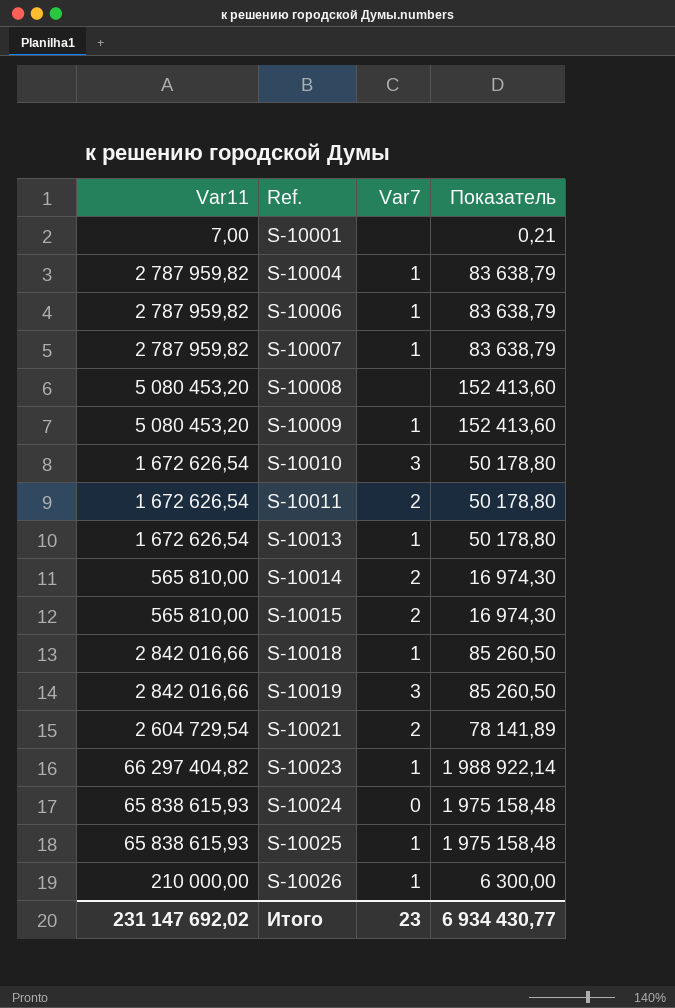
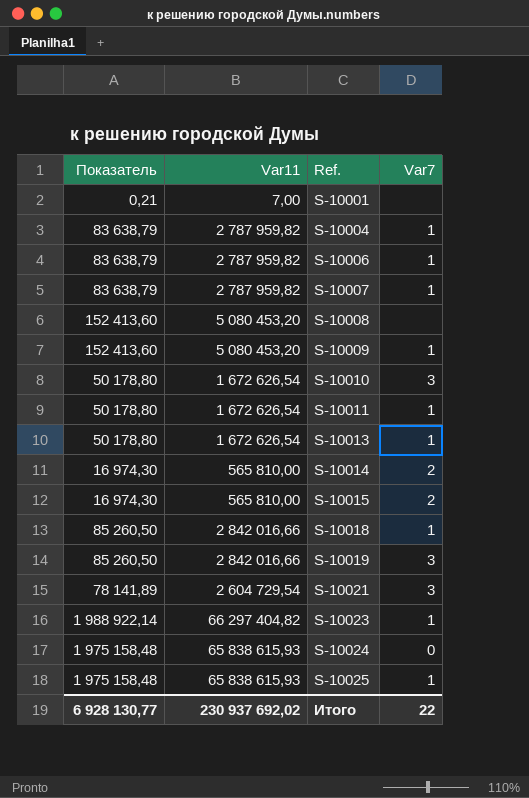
column Показатель | position: 4 -> 1
row S-10026: 210 000,00 | 1 | 6 300,00 -> none
S-10011 | Var7: 2 -> 1
S-10021 | Var7: 2 -> 3
Итого | Показатель: 6 934 430,77 -> 6 928 130,77
Итого | Var11: 231 147 692,02 -> 230 937 692,02
Итого | Var7: 23 -> 22

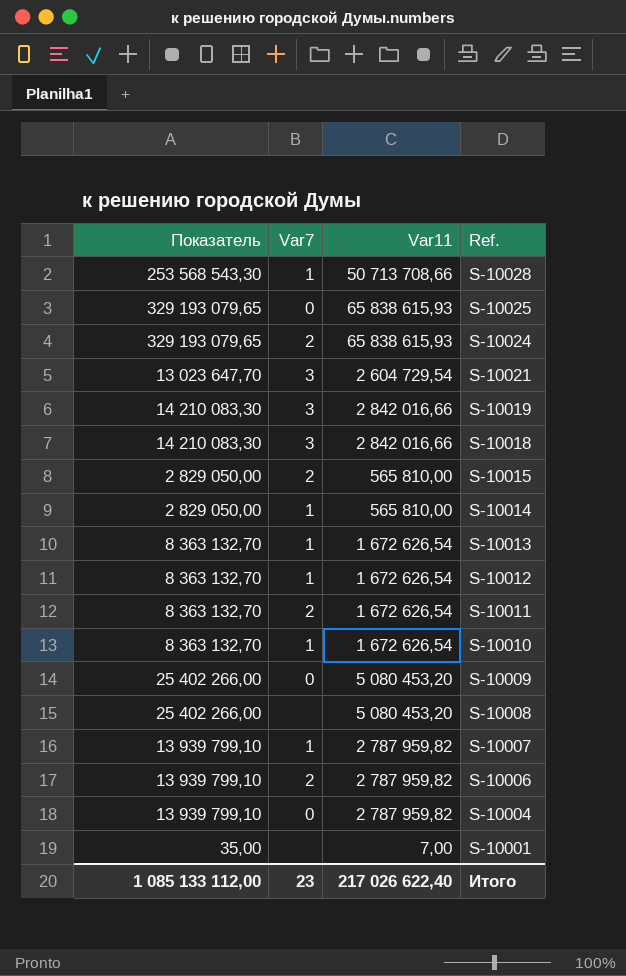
row order: Ref. ascending -> Ref. descending
column Показатель | formula: [Var11] * 0,03 -> [Var11] * 5
column Var7 | position: 4 -> 2
row S-10023: 1 988 922,14 | 66 297 404,82 | 1 -> none
row S-10028: none -> 253 568 543,30 | 1 | 50 713 708,66
S-10025 | Var7: 1 -> 0
S-10024 | Var7: 0 -> 2
S-10018 | Var7: 1 -> 3
S-10014 | Var7: 2 -> 1
row S-10012: none -> 8 363 132,70 | 1 | 1 672 626,54
S-10011 | Var7: 1 -> 2
S-10010 | Var7: 3 -> 1
S-10009 | Var7: 1 -> 0
S-10006 | Var7: 1 -> 2
S-10004 | Var7: 1 -> 0
Итого | Показатель: 6 928 130,77 -> 1 085 133 112,00
Итого | Var7: 22 -> 23
Итого | Var11: 230 937 692,02 -> 217 026 622,40

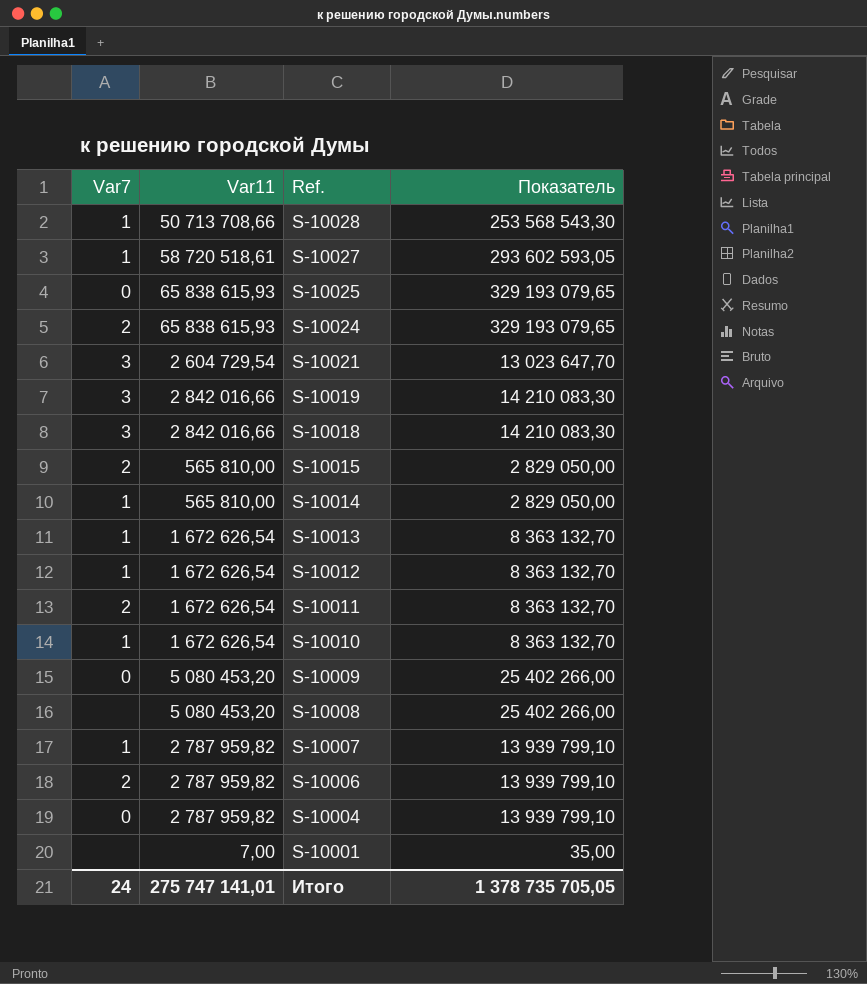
column Показатель | position: 1 -> 4
row S-10027: none -> 1 | 58 720 518,61 | 293 602 593,05
Итого | Var7: 23 -> 24
Итого | Var11: 217 026 622,40 -> 275 747 141,01
Итого | Показатель: 1 085 133 112,00 -> 1 378 735 705,05

